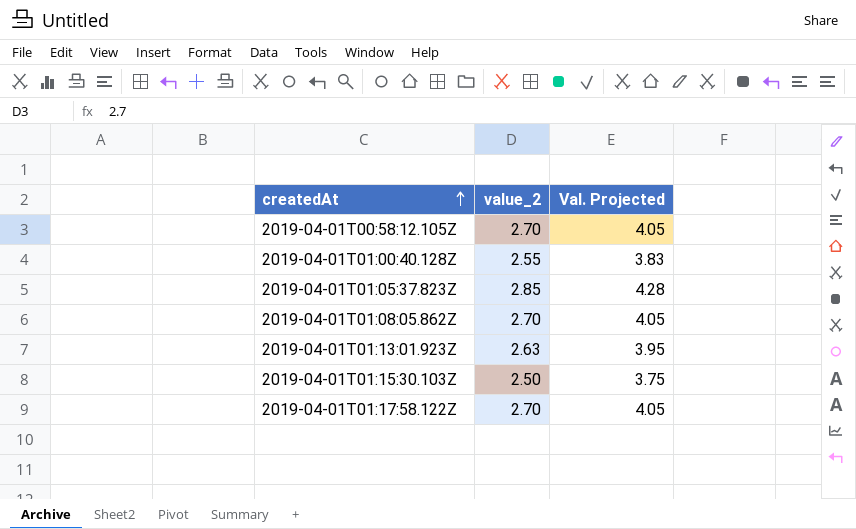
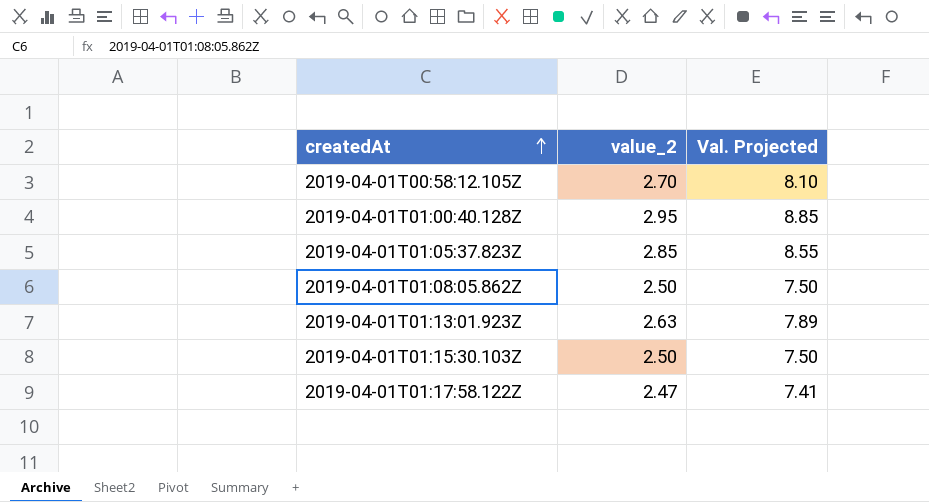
column Val. Projected | formula: [value_2] * 1.5 -> [value_2] * 3
2019-04-01T01:00:40.128Z | value_2: 2.55 -> 2.95
2019-04-01T01:08:05.862Z | value_2: 2.70 -> 2.50
2019-04-01T01:17:58.122Z | value_2: 2.70 -> 2.47

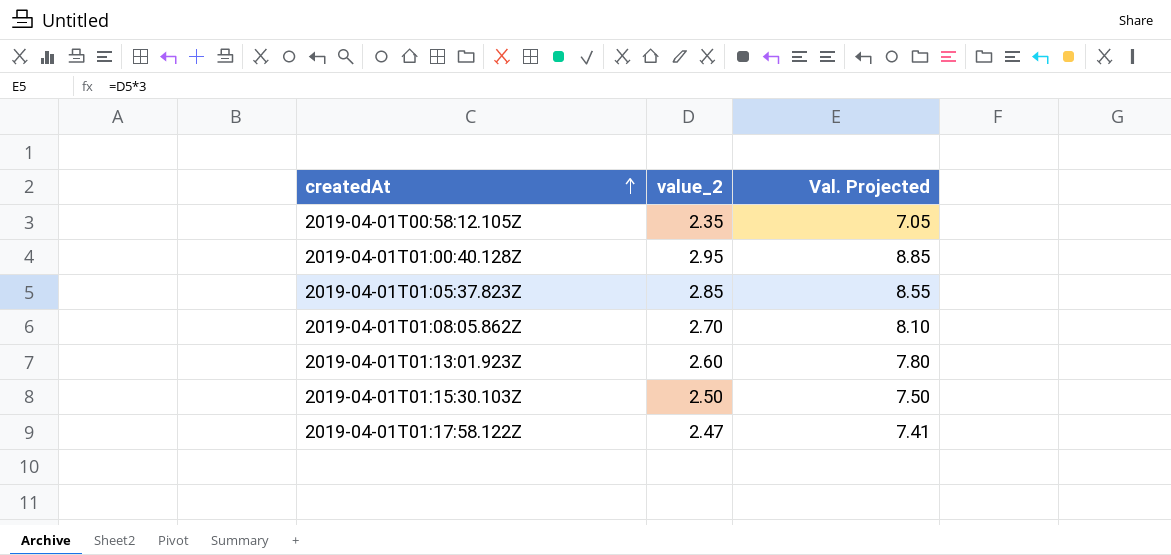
2019-04-01T00:58:12.105Z | value_2: 2.70 -> 2.35
2019-04-01T00:58:12.105Z | Val. Projected: 8.10 -> 7.05
2019-04-01T01:08:05.862Z | value_2: 2.50 -> 2.70
2019-04-01T01:08:05.862Z | Val. Projected: 7.50 -> 8.10
2019-04-01T01:13:01.923Z | value_2: 2.63 -> 2.60
2019-04-01T01:13:01.923Z | Val. Projected: 7.89 -> 7.80

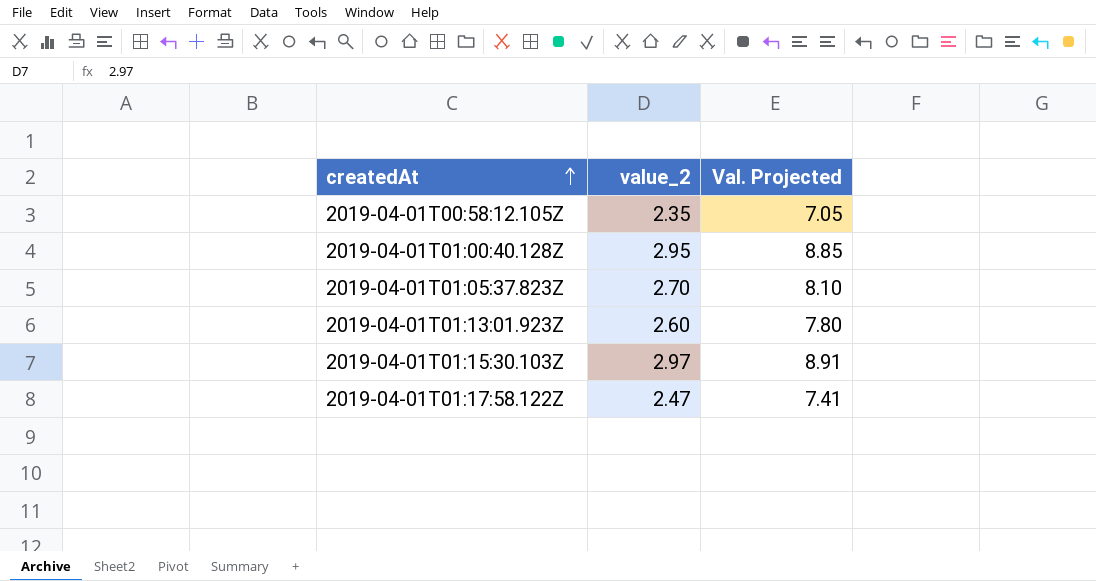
row 2019-04-01T01:08:05.862Z: 2.70 | 8.10 -> none
2019-04-01T01:05:37.823Z | value_2: 2.85 -> 2.70
2019-04-01T01:05:37.823Z | Val. Projected: 8.55 -> 8.10
2019-04-01T01:15:30.103Z | value_2: 2.50 -> 2.97
2019-04-01T01:15:30.103Z | Val. Projected: 7.50 -> 8.91

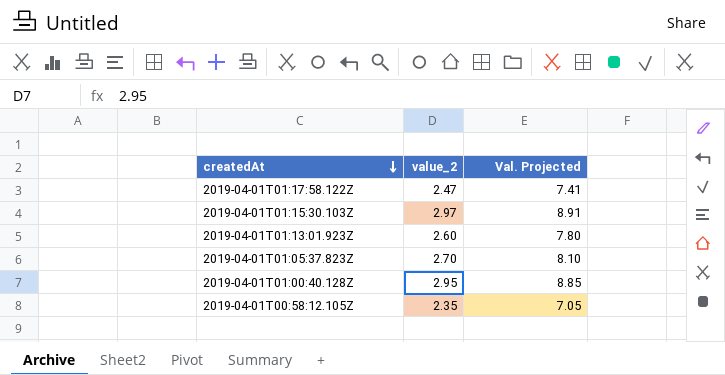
row order: createdAt ascending -> createdAt descending

